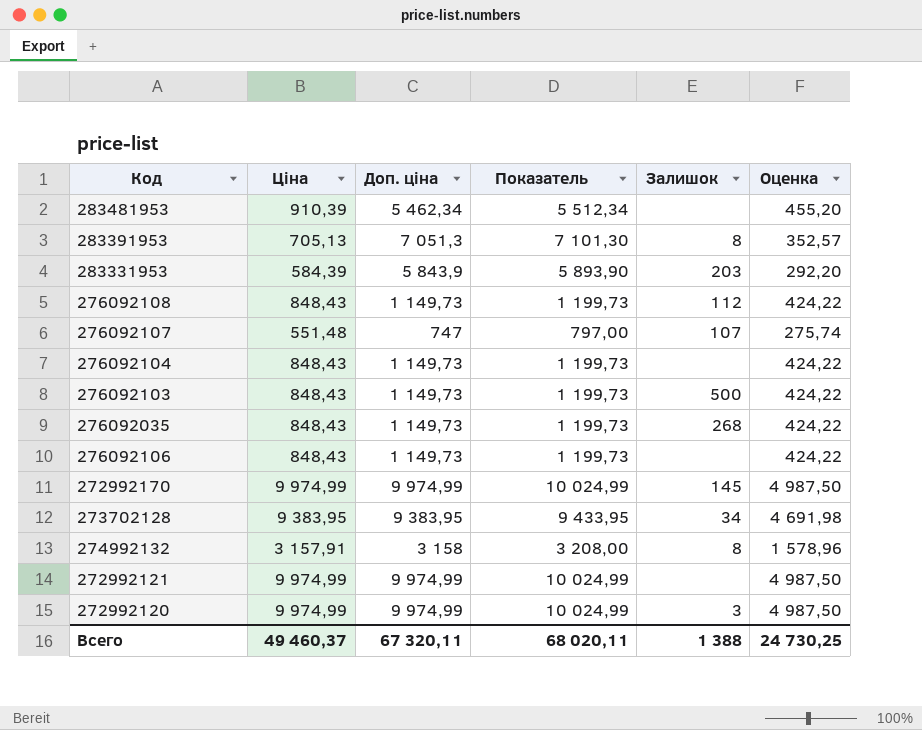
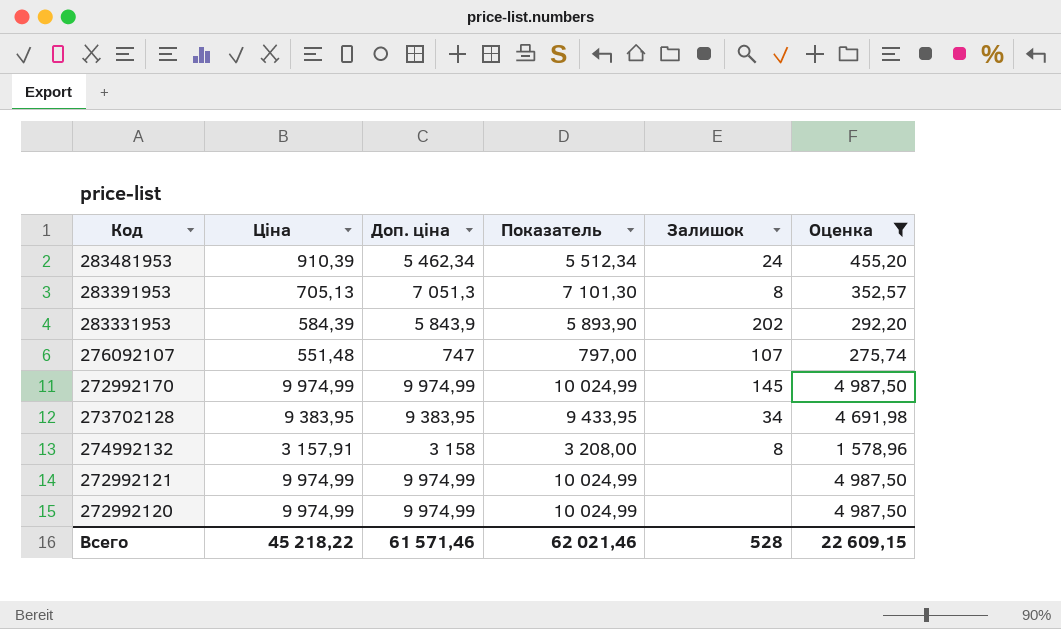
filter: none -> Оценка != 424,22
283481953 | Залишок: none -> 24
283331953 | Залишок: 203 -> 202
272992120 | Залишок: 3 -> none
Всего | Ціна: 49 460,37 -> 45 218,22
Всего | Доп. ціна: 67 320,11 -> 61 571,46
Всего | Показатель: 68 020,11 -> 62 021,46
Всего | Залишок: 1 388 -> 528
Всего | Оценка: 24 730,25 -> 22 609,15

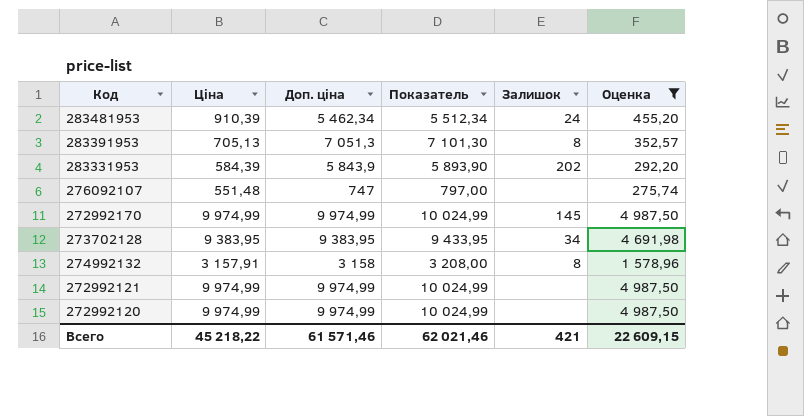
276092107 | Залишок: 107 -> none
Всего | Залишок: 528 -> 421

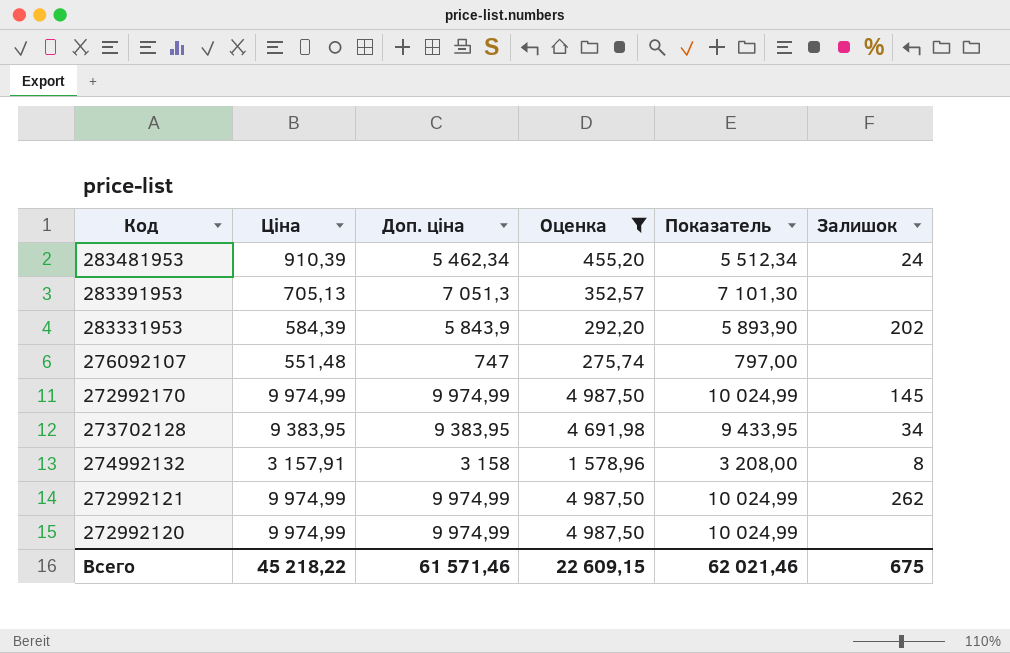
column Оценка | position: 6 -> 4
283391953 | Залишок: 8 -> none
272992121 | Залишок: none -> 262
Всего | Залишок: 421 -> 675

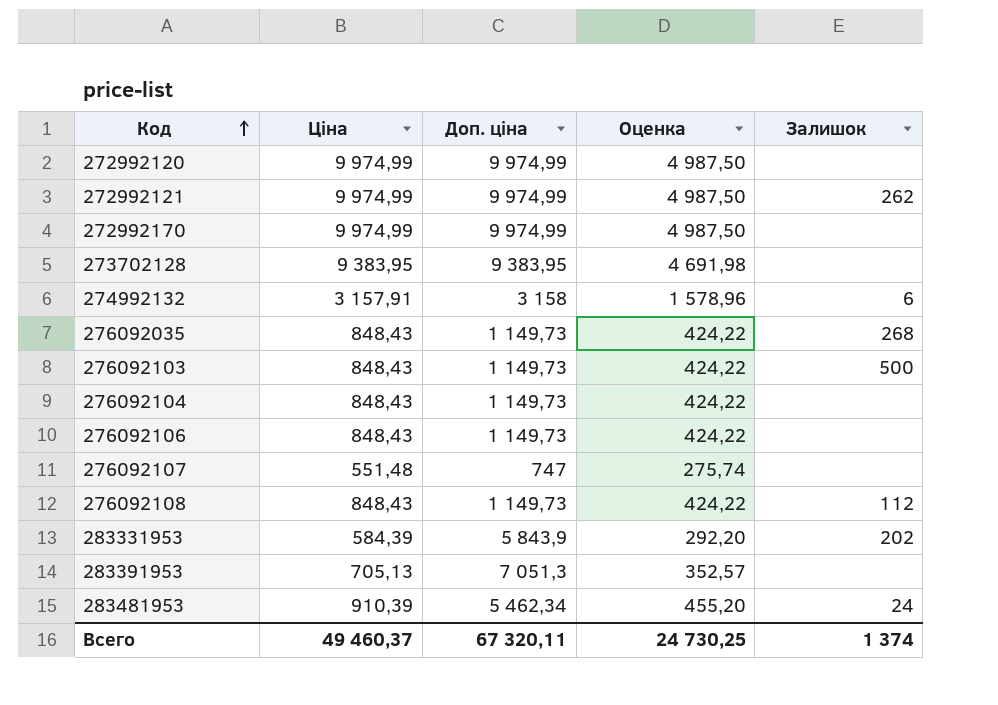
filter: Оценка != 424,22 -> none
row order: none -> Код ascending
column Показатель | formula: [Доп. ціна] + 50 -> none
272992170 | Залишок: 145 -> none
273702128 | Залишок: 34 -> none
274992132 | Залишок: 8 -> 6
Всего | Ціна: 45 218,22 -> 49 460,37
Всего | Доп. ціна: 61 571,46 -> 67 320,11
Всего | Оценка: 22 609,15 -> 24 730,25
Всего | Залишок: 675 -> 1 374

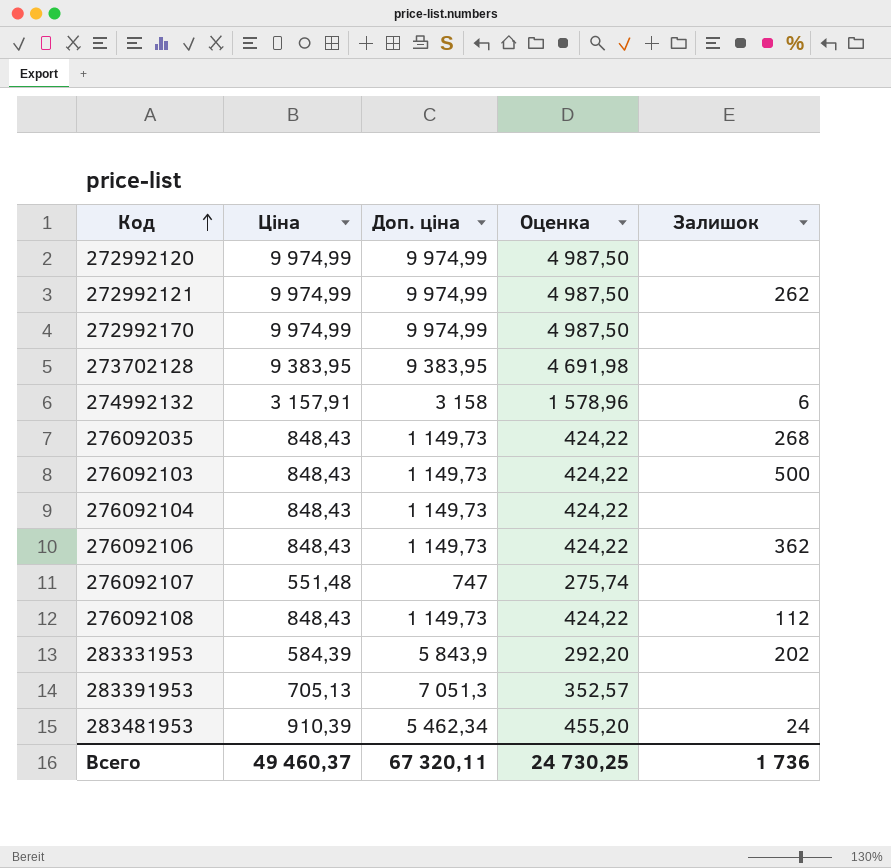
276092106 | Залишок: none -> 362
Всего | Залишок: 1 374 -> 1 736

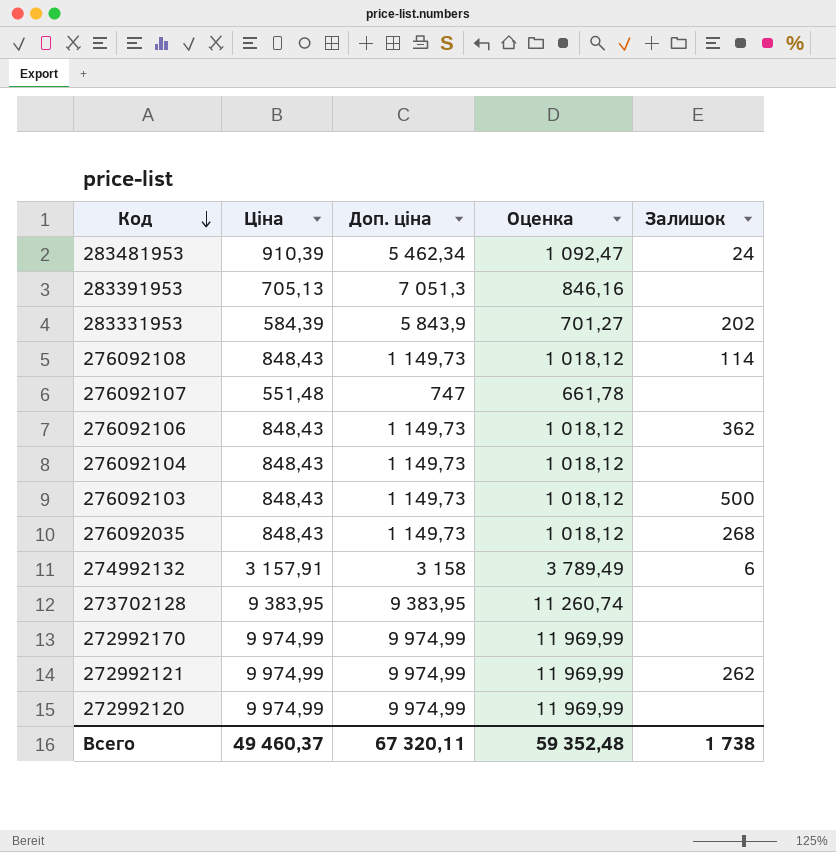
row order: Код ascending -> Код descending
column Оценка | formula: [Ціна] * 0,5 -> [Ціна] * 1,2
276092108 | Залишок: 112 -> 114
Всего | Оценка: 24 730,25 -> 59 352,48
Всего | Залишок: 1 736 -> 1 738

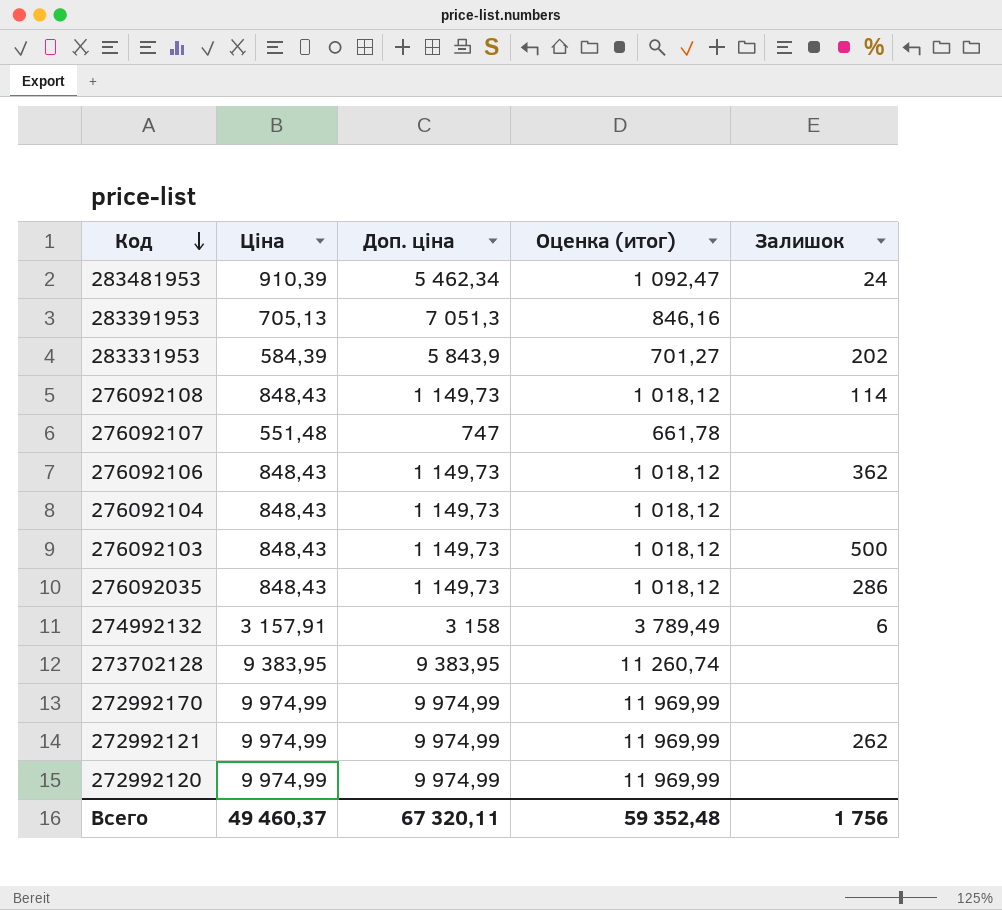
column name: Оценка -> Оценка (итог)
276092035 | Залишок: 268 -> 286
Всего | Залишок: 1 738 -> 1 756

